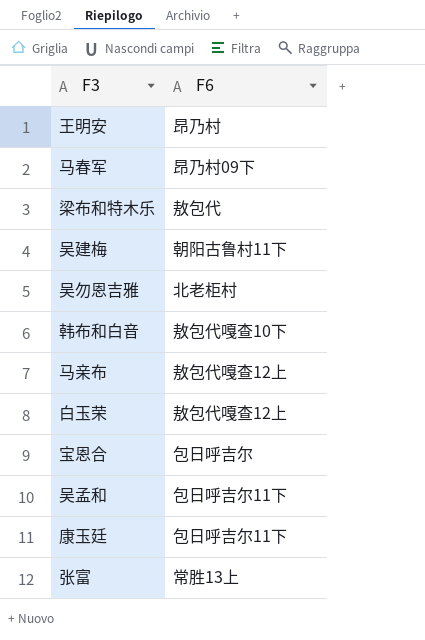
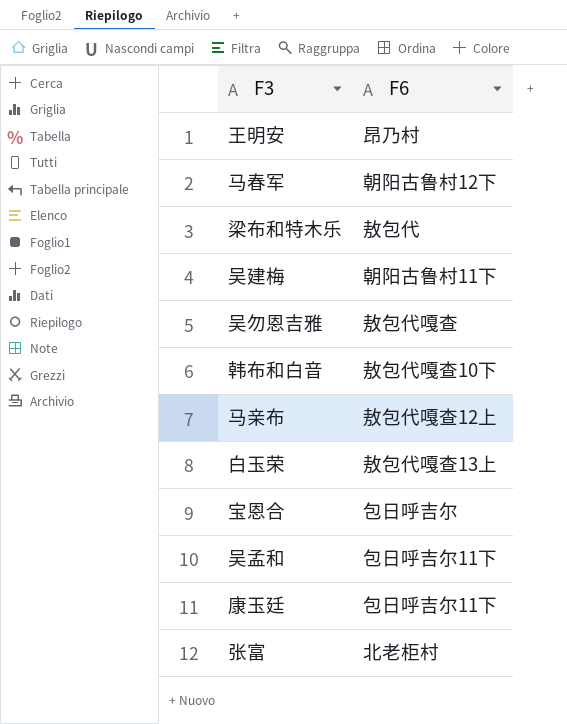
马春军 | F6: 昂乃村09下 -> 朝阳古鲁村12下
吴勿恩吉雅 | F6: 北老柜村 -> 敖包代嘎查
白玉荣 | F6: 敖包代嘎查12上 -> 敖包代嘎查13上
张富 | F6: 常胜13上 -> 北老柜村

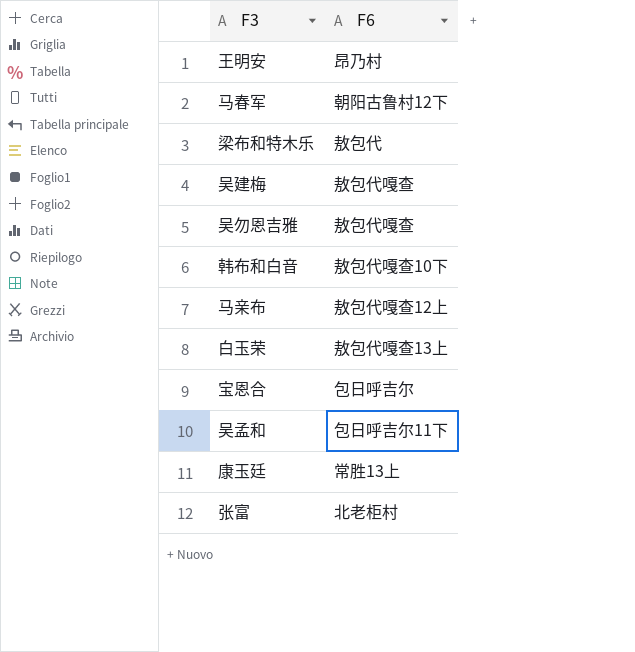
吴建梅 | F6: 朝阳古鲁村11下 -> 敖包代嘎查
康玉廷 | F6: 包日呼吉尔11下 -> 常胜13上

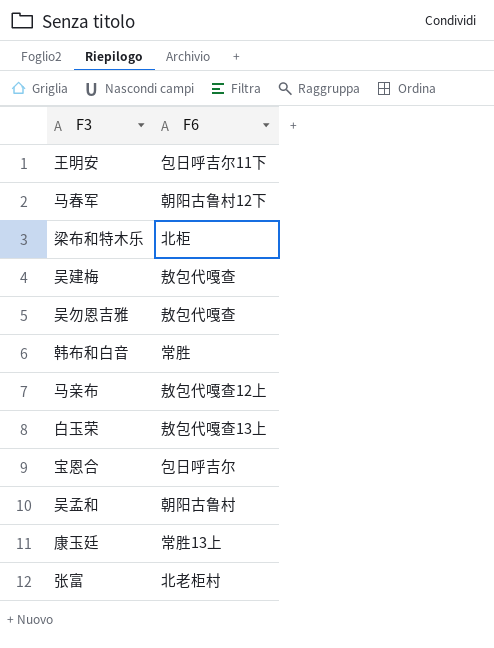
王明安 | F6: 昂乃村 -> 包日呼吉尔11下
梁布和特木乐 | F6: 敖包代 -> 北柜
韩布和白音 | F6: 敖包代嘎查10下 -> 常胜
吴孟和 | F6: 包日呼吉尔11下 -> 朝阳古鲁村

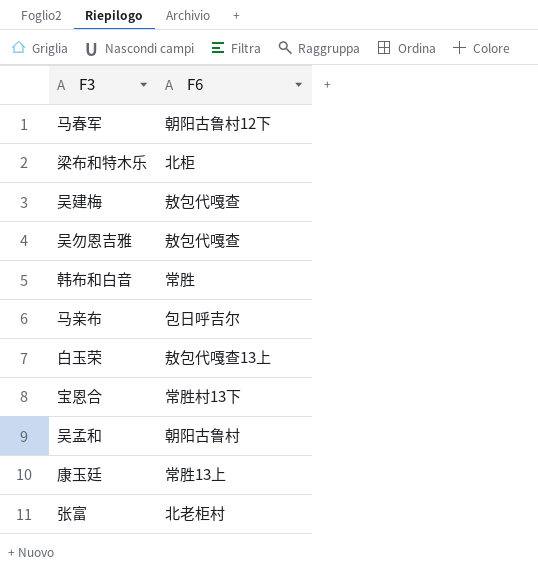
row 王明安: 包日呼吉尔11下 -> none
马亲布 | F6: 敖包代嘎查12上 -> 包日呼吉尔
宝恩合 | F6: 包日呼吉尔 -> 常胜村13下

